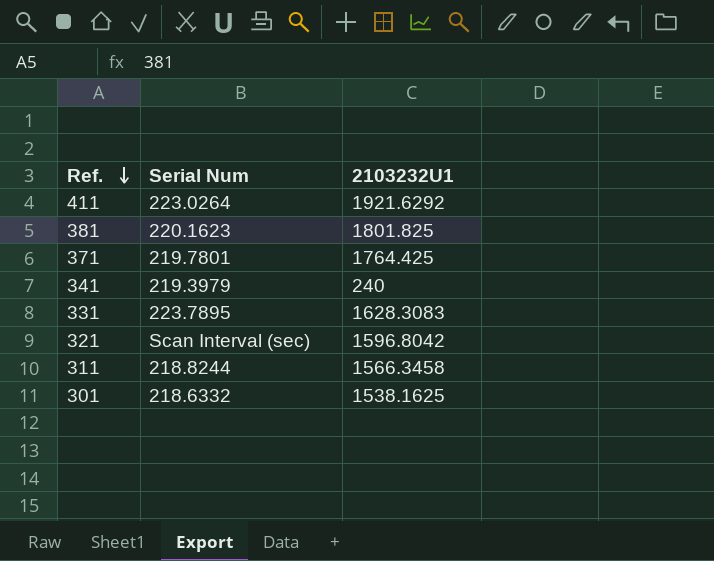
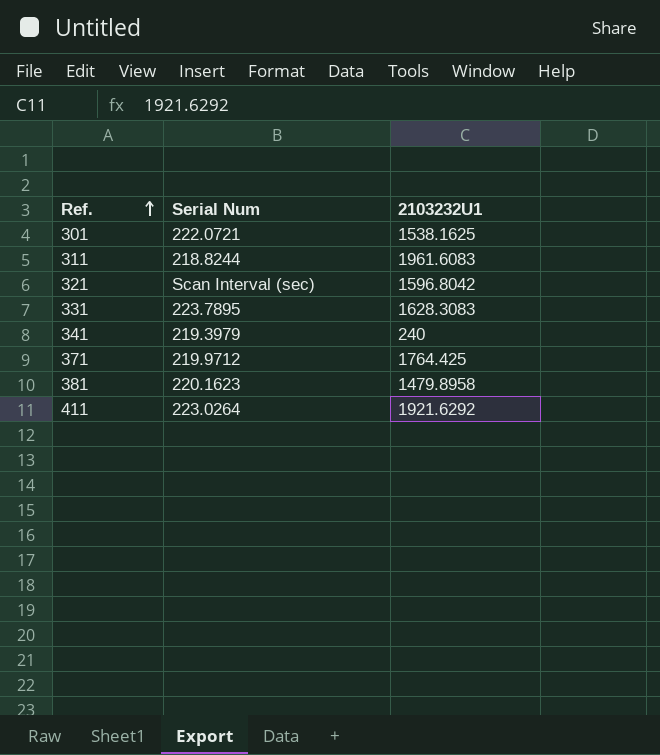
row order: Ref. descending -> Ref. ascending
301 | Serial Num: 218.6332 -> 222.0721
311 | 2103232U1: 1566.3458 -> 1961.6083
371 | Serial Num: 219.7801 -> 219.9712
381 | 2103232U1: 1801.825 -> 1479.8958

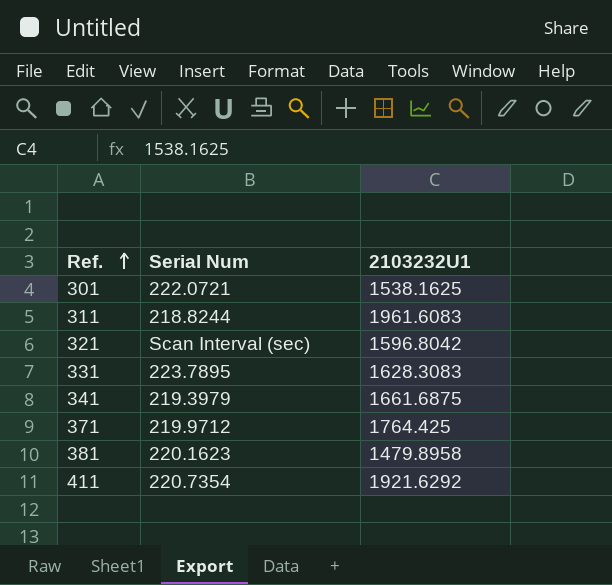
341 | 2103232U1: 240 -> 1661.6875
411 | Serial Num: 223.0264 -> 220.7354

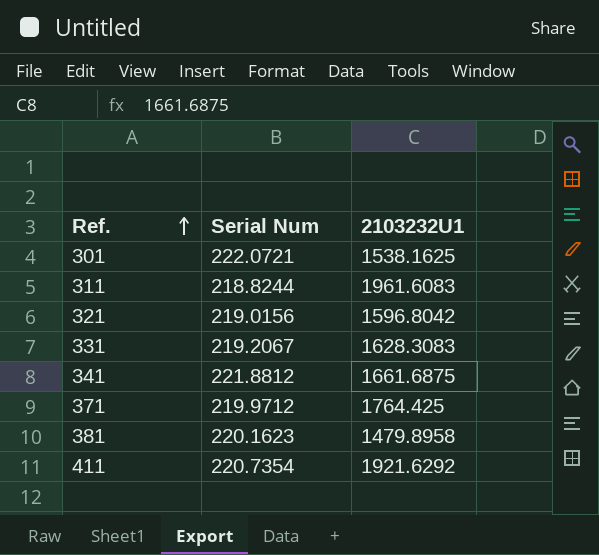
321 | Serial Num: Scan Interval (sec) -> 219.0156
331 | Serial Num: 223.7895 -> 219.2067
341 | Serial Num: 219.3979 -> 221.8812

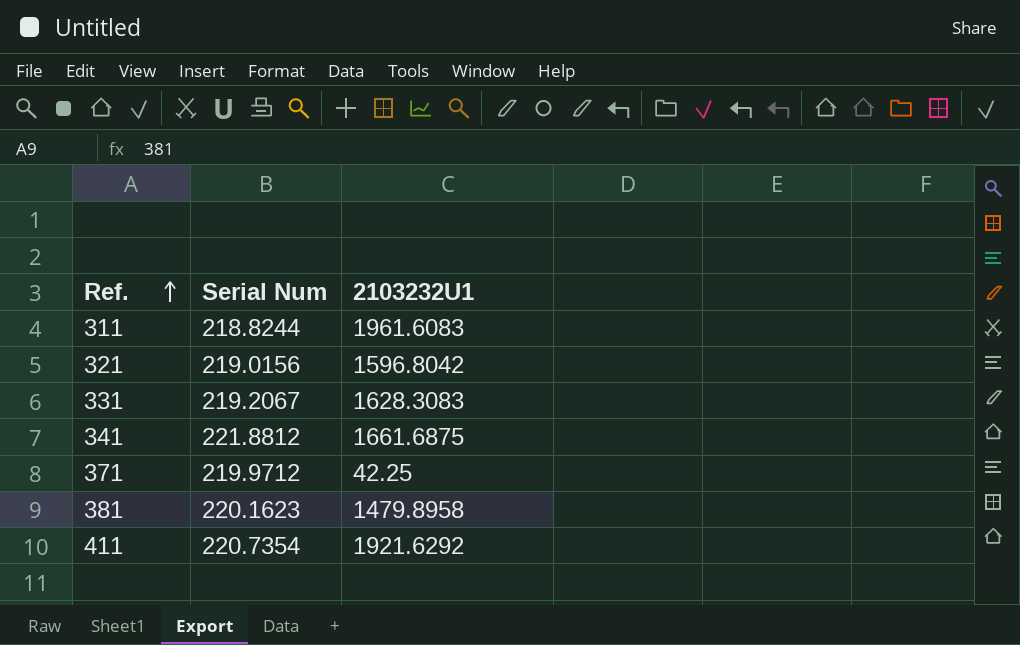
row 301: 222.0721 | 1538.1625 -> none
371 | 2103232U1: 1764.425 -> 42.25

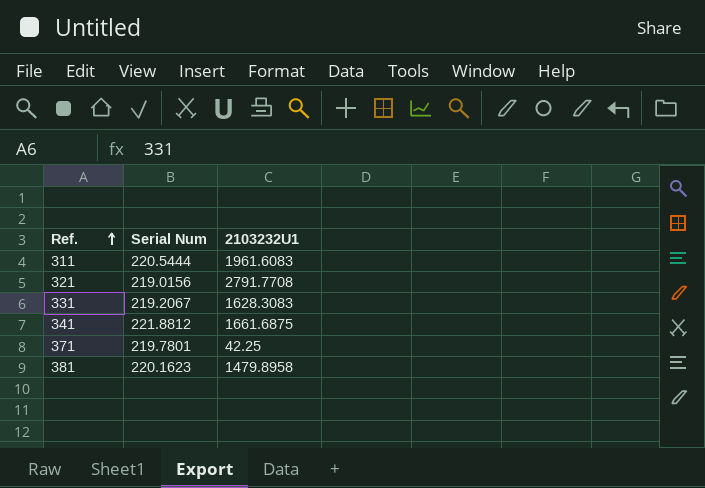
row 411: 220.7354 | 1921.6292 -> none
311 | Serial Num: 218.8244 -> 220.5444
321 | 2103232U1: 1596.8042 -> 2791.7708
371 | Serial Num: 219.9712 -> 219.7801

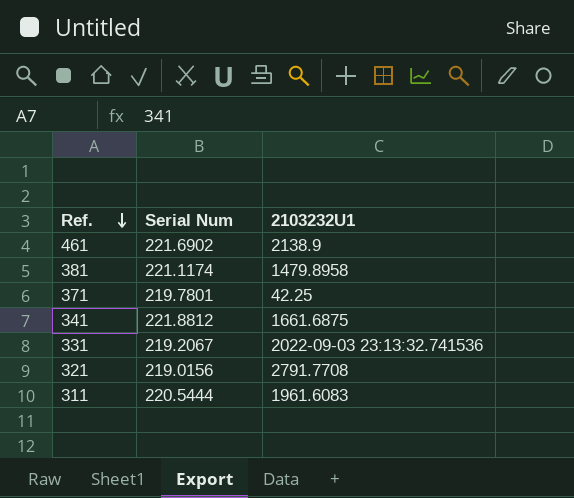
row order: Ref. ascending -> Ref. descending
row 461: none -> 221.6902 | 2138.9
381 | Serial Num: 220.1623 -> 221.1174
331 | 2103232U1: 1628.3083 -> 2022-09-03 23:13:32.741536

